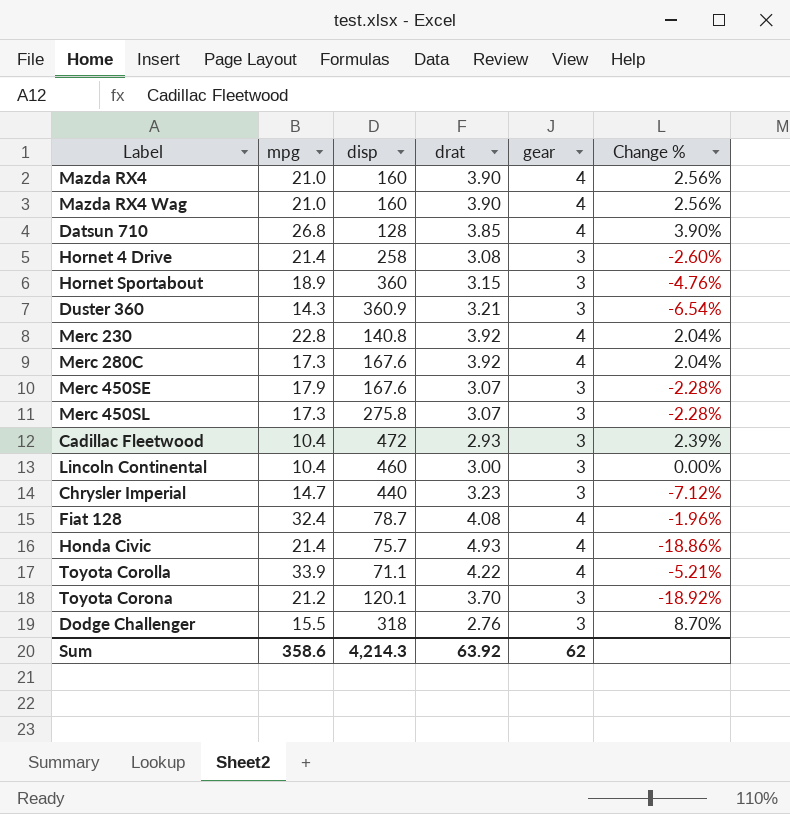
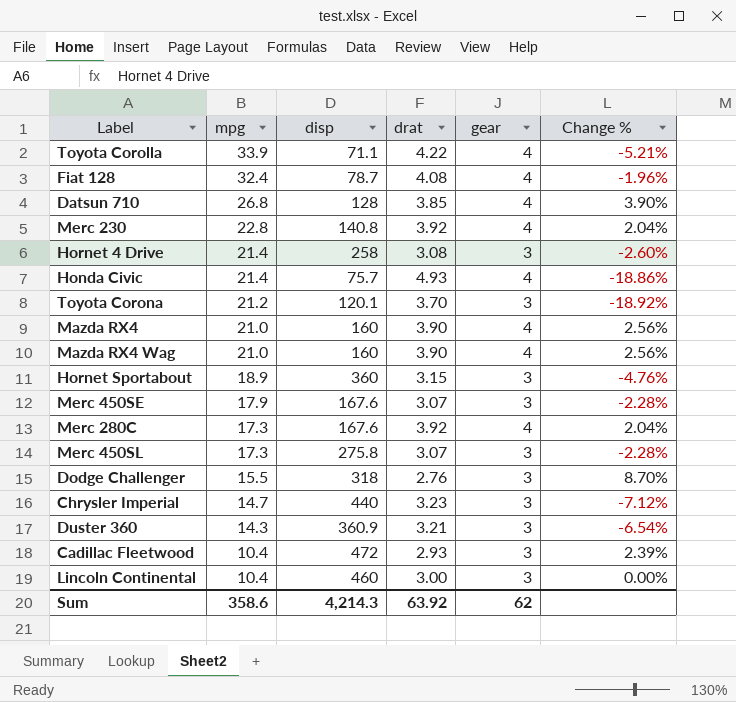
row order: none -> mpg descending

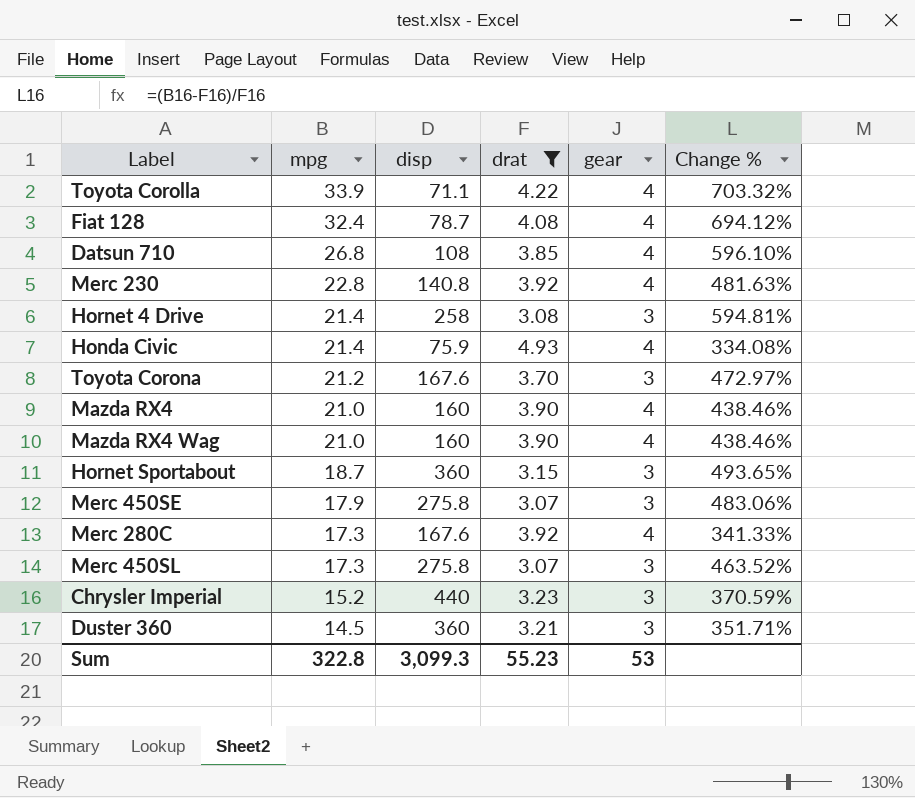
filter: none -> drat >= 3.07
column Change % | formula: ([gear] - [drat]) / [drat] -> ([mpg] - [drat]) / [drat]
Datsun 710 | disp: 128 -> 108
Honda Civic | disp: 75.7 -> 75.9
Toyota Corona | disp: 120.1 -> 167.6
Hornet Sportabout | mpg: 18.9 -> 18.7
Merc 450SE | disp: 167.6 -> 275.8
Chrysler Imperial | mpg: 14.7 -> 15.2
Duster 360 | mpg: 14.3 -> 14.5
Duster 360 | disp: 360.9 -> 360
Sum | mpg: 358.6 -> 322.8
Sum | disp: 4,214.3 -> 3,099.3
Sum | drat: 63.92 -> 55.23
Sum | gear: 62 -> 53

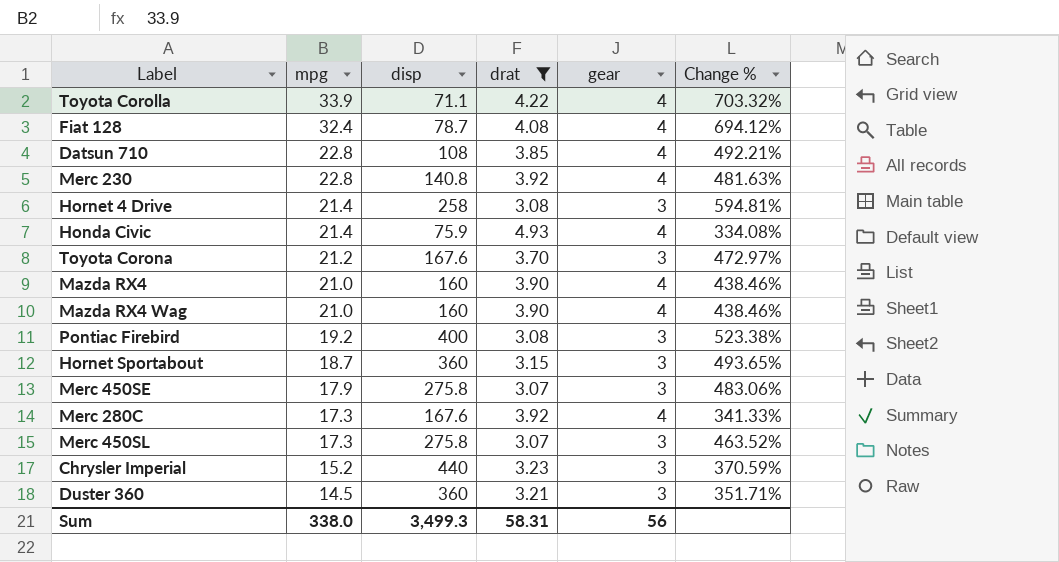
Datsun 710 | mpg: 26.8 -> 22.8
Datsun 710 | Change %: 596.10% -> 492.21%
row Pontiac Firebird: none -> 19.2 | 400 | 3.08 | 3 | 523.38%
Sum | mpg: 322.8 -> 338.0
Sum | disp: 3,099.3 -> 3,499.3
Sum | drat: 55.23 -> 58.31
Sum | gear: 53 -> 56

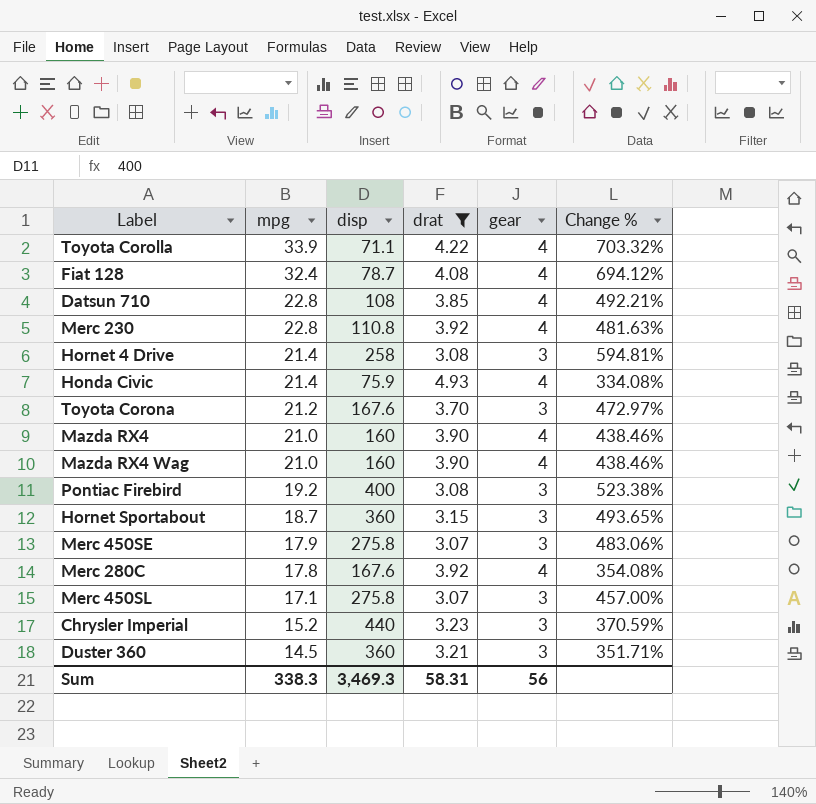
Merc 230 | disp: 140.8 -> 110.8
Merc 280C | mpg: 17.3 -> 17.8
Merc 280C | Change %: 341.33% -> 354.08%
Merc 450SL | mpg: 17.3 -> 17.1
Merc 450SL | Change %: 463.52% -> 457.00%
Sum | mpg: 338.0 -> 338.3
Sum | disp: 3,499.3 -> 3,469.3

